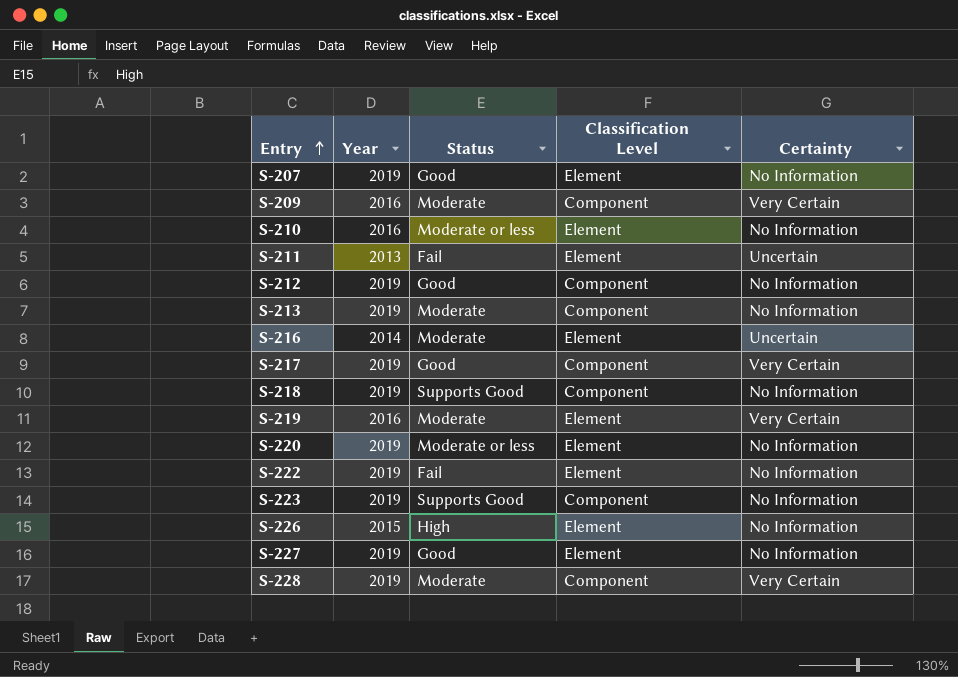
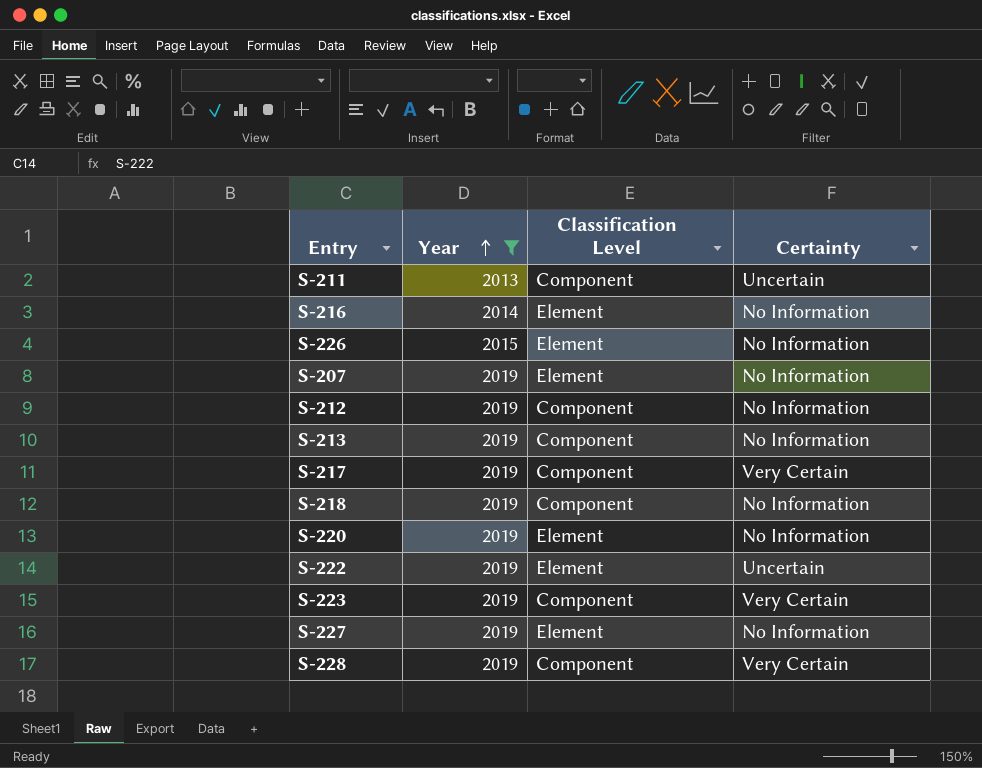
filter: none -> Year != 2016
row order: Entry ascending -> Year ascending
column Status | position: 3 -> none
S-211 | Classification Level: Element -> Component
S-216 | Certainty: Uncertain -> No Information
S-222 | Certainty: No Information -> Uncertain
S-223 | Certainty: No Information -> Very Certain

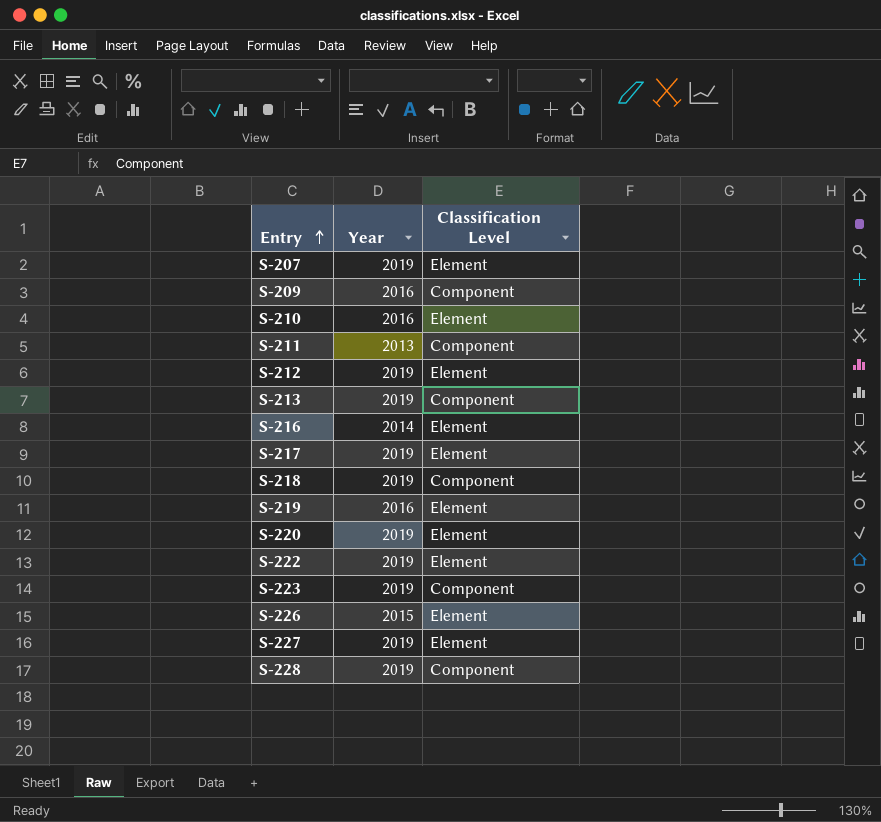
filter: Year != 2016 -> none
row order: Year ascending -> Entry ascending
column Certainty | position: 4 -> none
S-212 | Classification Level: Component -> Element
S-217 | Classification Level: Component -> Element

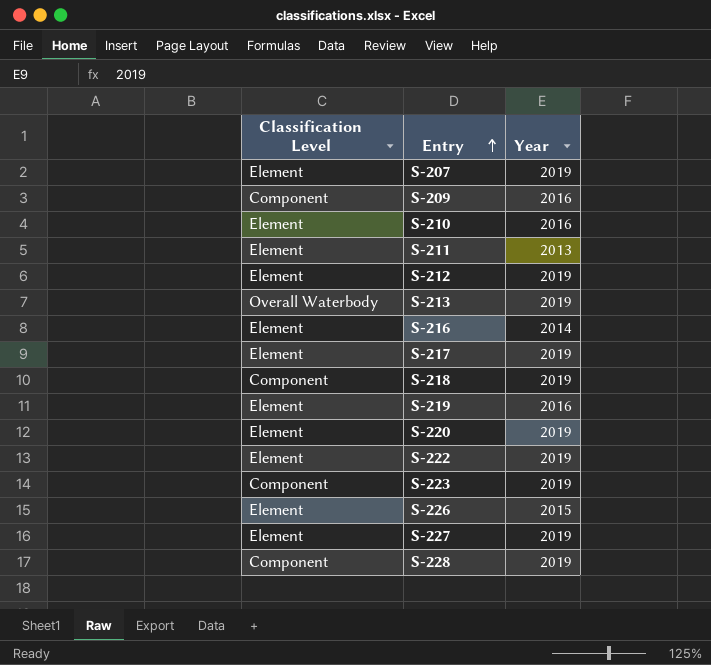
column Classification Level | position: 3 -> 1
S-211 | Classification Level: Component -> Element
S-213 | Classification Level: Component -> Overall Waterbody

